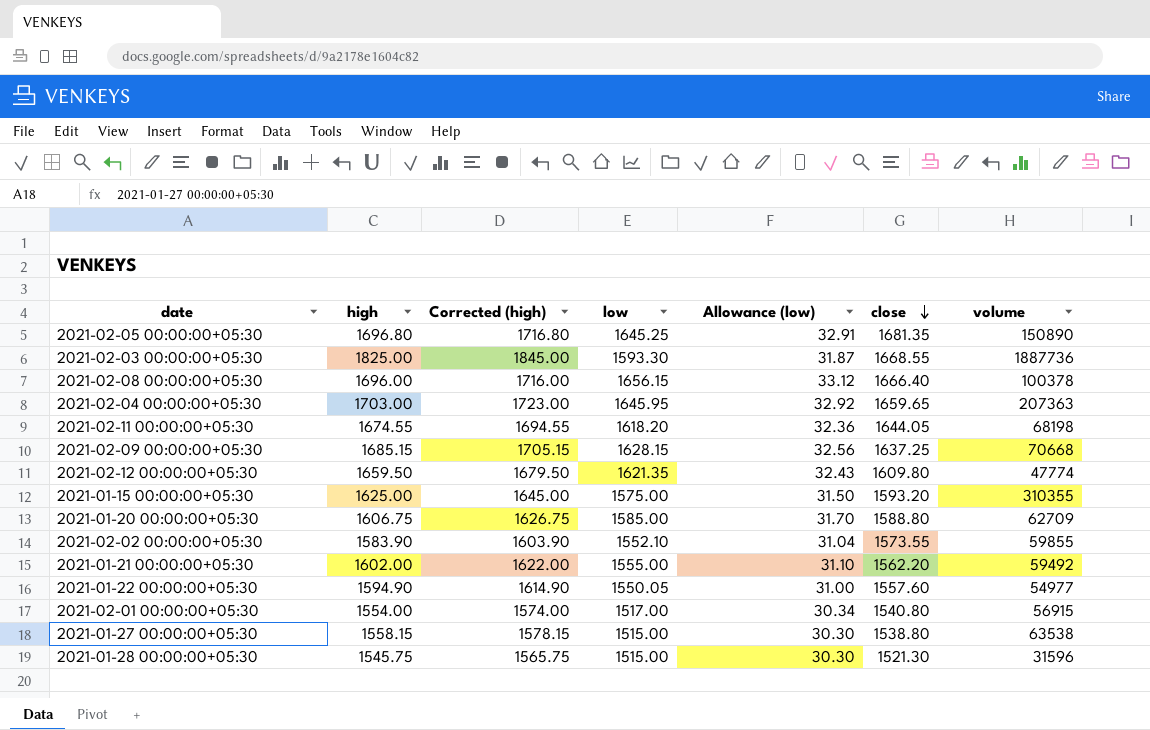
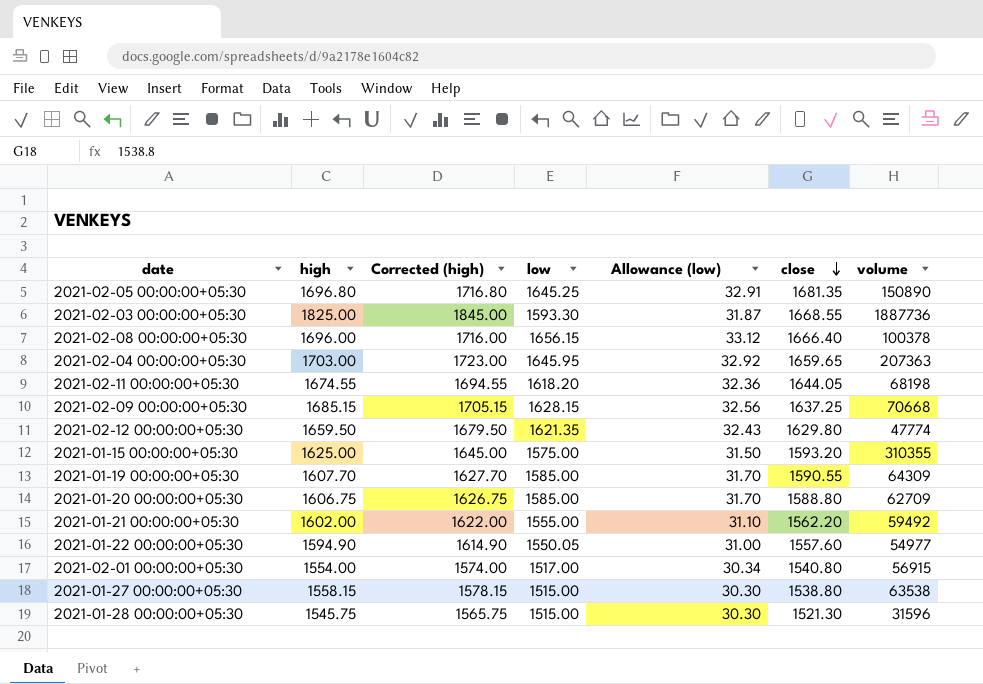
row 2021-02-02 00:00:00+05:30: 1583.90 | 1603.90 | 1552.10 | 31.04 | 1573.55 | 59855 -> none
2021-02-12 00:00:00+05:30 | close: 1609.80 -> 1629.80
row 2021-01-19 00:00:00+05:30: none -> 1607.70 | 1627.70 | 1585.00 | 31.70 | 1590.55 | 64309

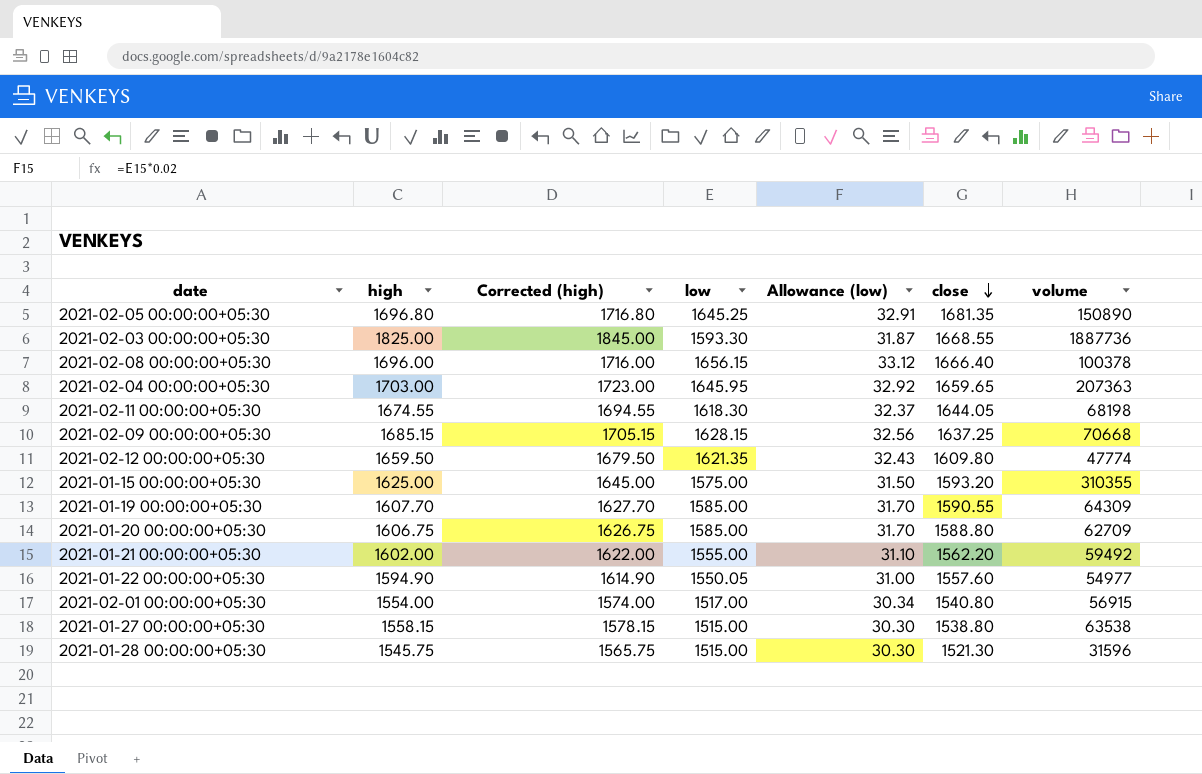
2021-02-11 00:00:00+05:30 | low: 1618.20 -> 1618.30
2021-02-11 00:00:00+05:30 | Allowance (low): 32.36 -> 32.37
2021-02-12 00:00:00+05:30 | close: 1629.80 -> 1609.80

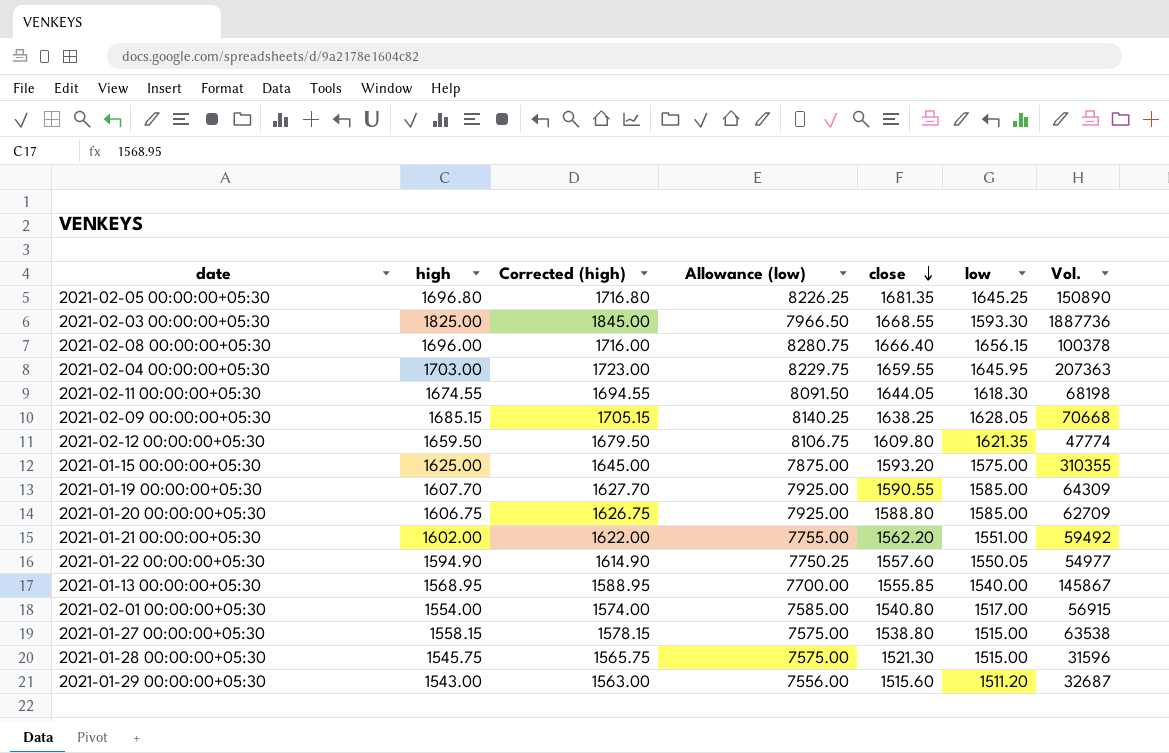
column Allowance (low) | formula: [low] * 0.02 -> [low] * 5
column low | position: 4 -> 6
column name: volume -> Vol.
2021-02-04 00:00:00+05:30 | close: 1659.65 -> 1659.55
2021-02-09 00:00:00+05:30 | close: 1637.25 -> 1638.25
2021-02-09 00:00:00+05:30 | low: 1628.15 -> 1628.05
2021-01-21 00:00:00+05:30 | low: 1555.00 -> 1551.00
row 2021-01-13 00:00:00+05:30: none -> 1568.95 | 1588.95 | 7700.00 | 1555.85 | 1540.00 | 145867
row 2021-01-29 00:00:00+05:30: none -> 1543.00 | 1563.00 | 7556.00 | 1515.60 | 1511.20 | 32687

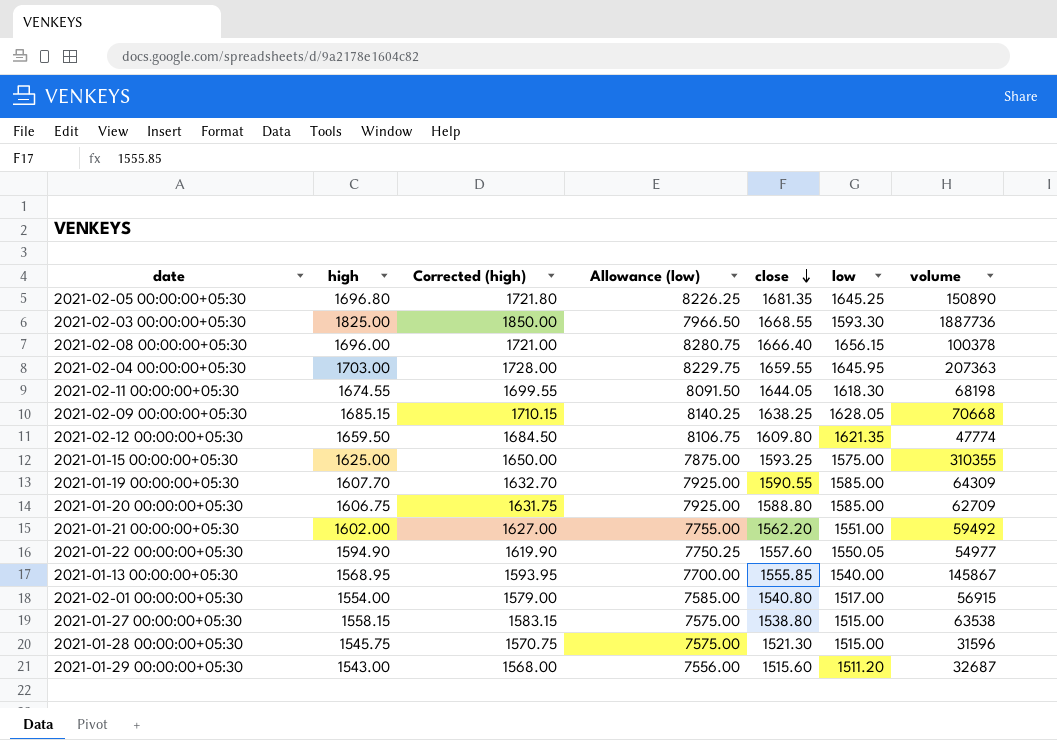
column Corrected (high) | formula: [high] + 20 -> [high] + 25
column name: Vol. -> volume
2021-01-15 00:00:00+05:30 | close: 1593.20 -> 1593.25

